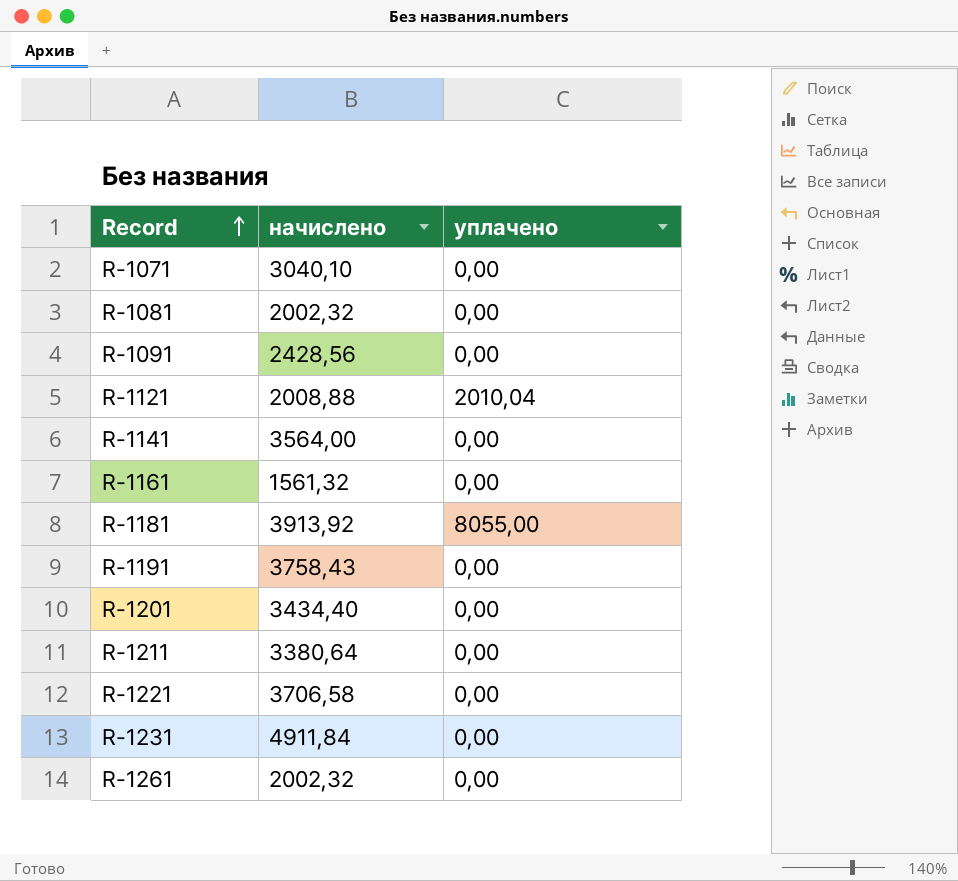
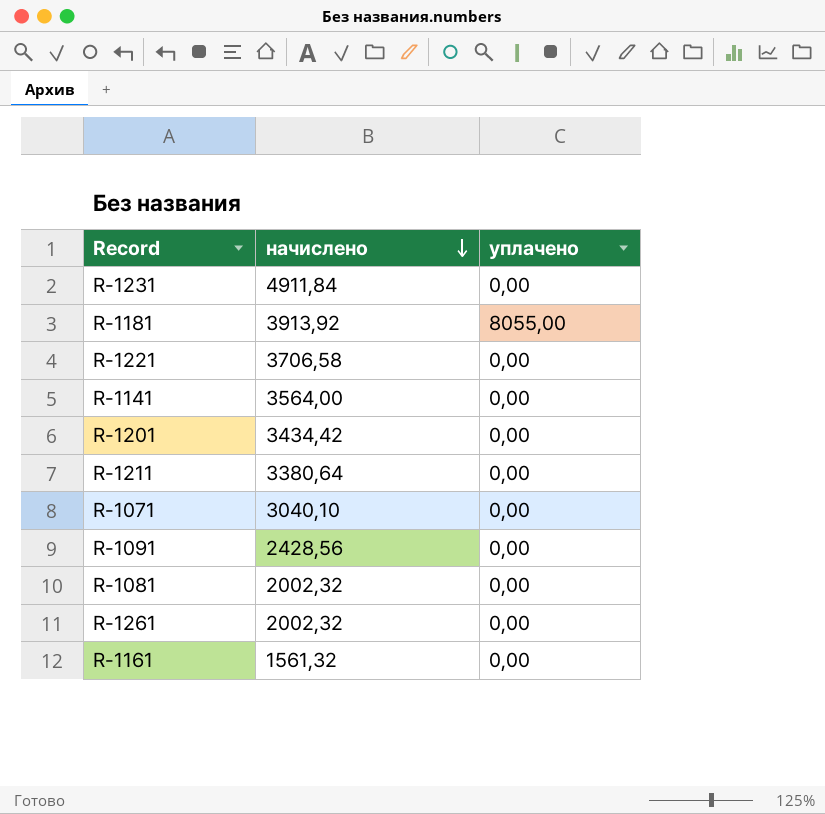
row order: Record ascending -> начислено descending
row R-1121: 2008,88 | 2010,04 -> none
row R-1191: 3758,43 | 0,00 -> none
R-1201 | начислено: 3434,40 -> 3434,42

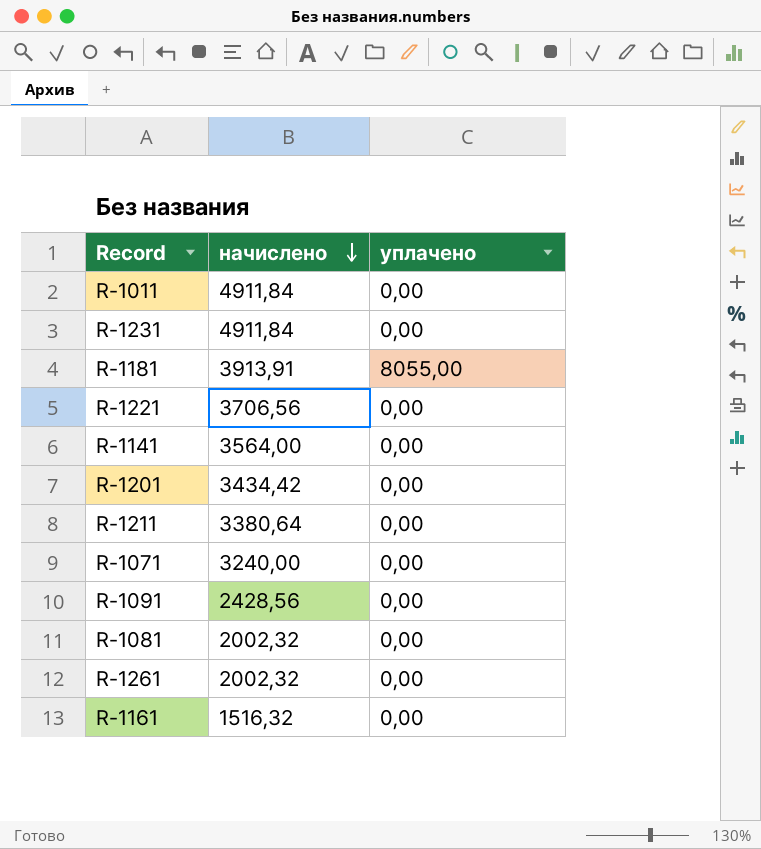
row R-1011: none -> 4911,84 | 0,00
R-1181 | начислено: 3913,92 -> 3913,91
R-1221 | начислено: 3706,58 -> 3706,56
R-1071 | начислено: 3040,10 -> 3240,00
R-1161 | начислено: 1561,32 -> 1516,32

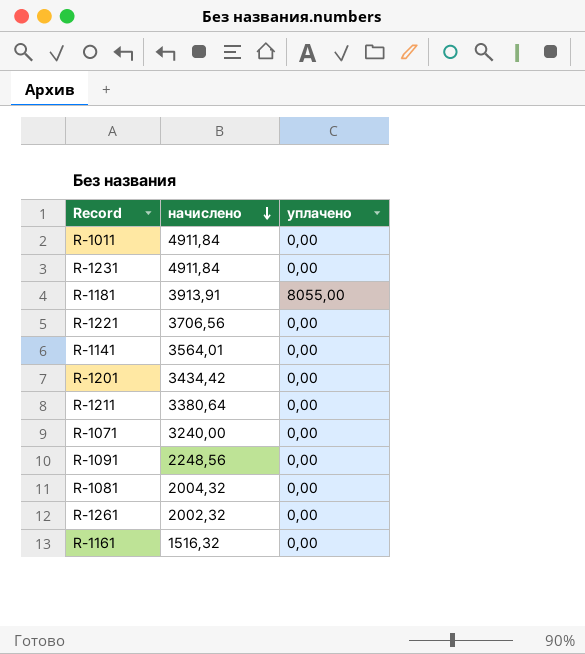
R-1141 | начислено: 3564,00 -> 3564,01
R-1091 | начислено: 2428,56 -> 2248,56
R-1081 | начислено: 2002,32 -> 2004,32

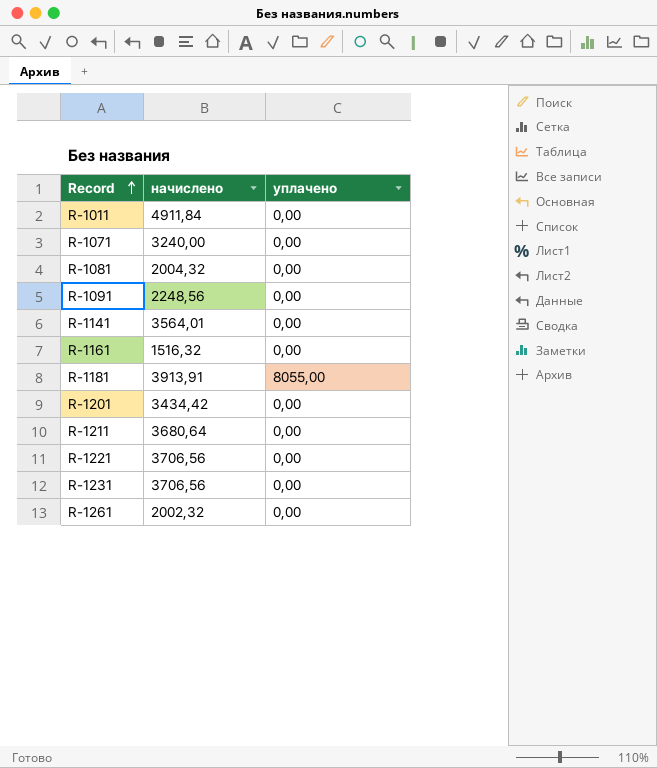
row order: начислено descending -> Record ascending
R-1211 | начислено: 3380,64 -> 3680,64
R-1231 | начислено: 4911,84 -> 3706,56

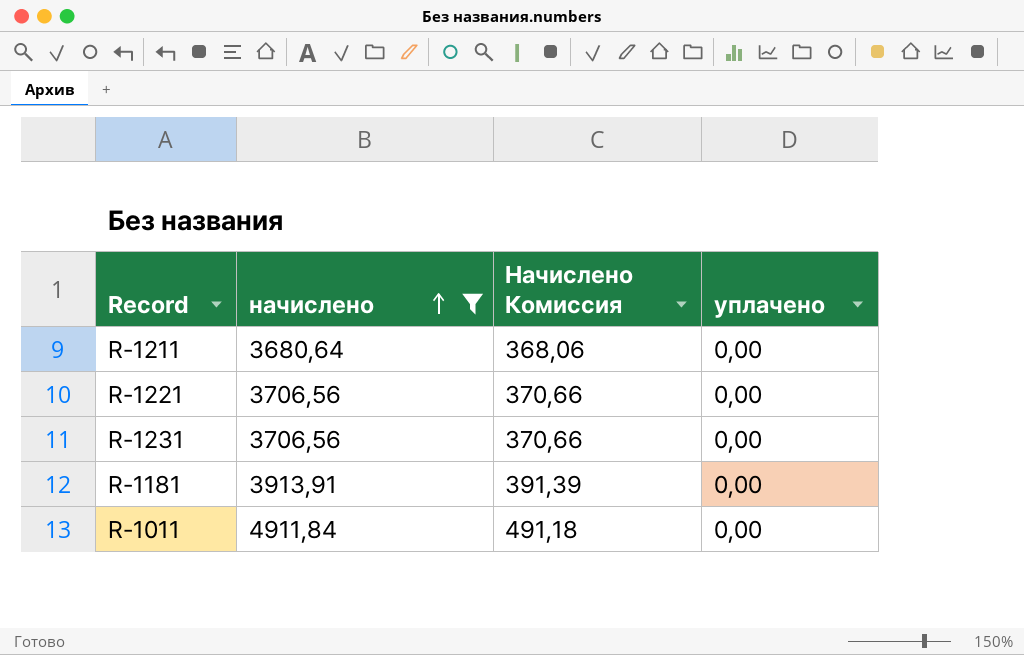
filter: none -> начислено >= 3680,64
row order: Record ascending -> начислено ascending
column Начислено Комиссия | formula: none -> [начислено] * 0,1
R-1181 | уплачено: 8055,00 -> 0,00

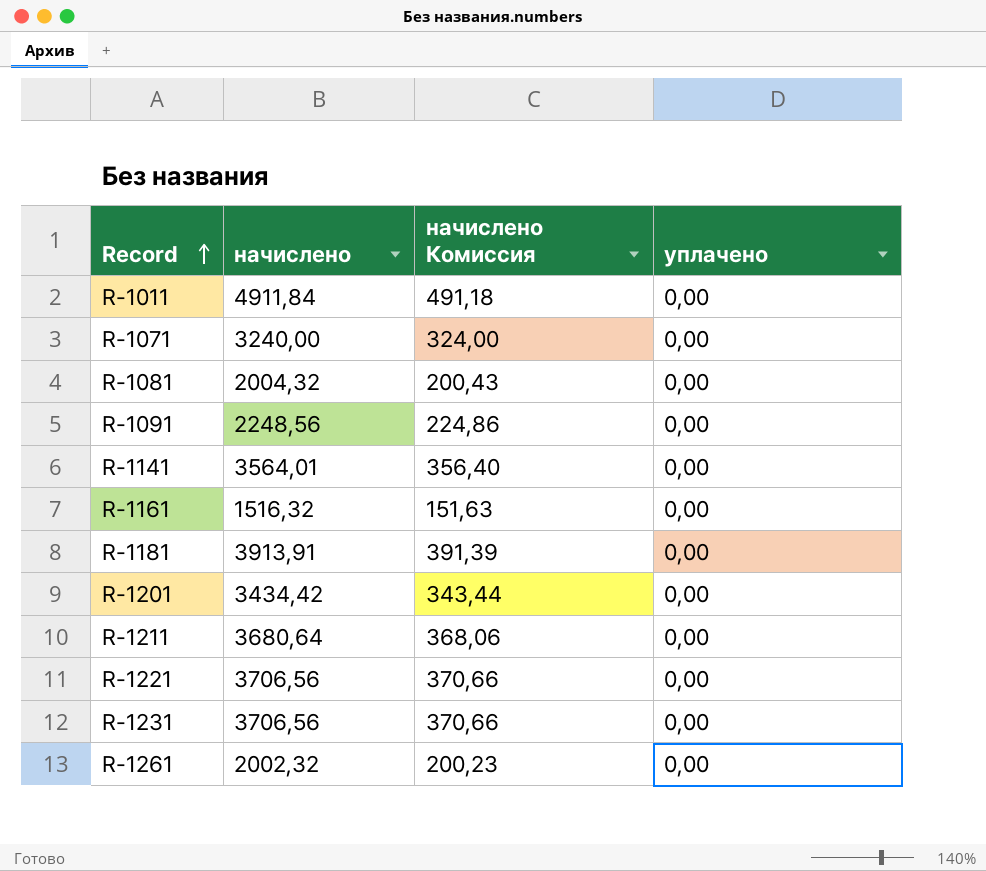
filter: начислено >= 3680,64 -> none
row order: начислено ascending -> Record ascending
column name: Начислено Комиссия -> начислено Комиссия

